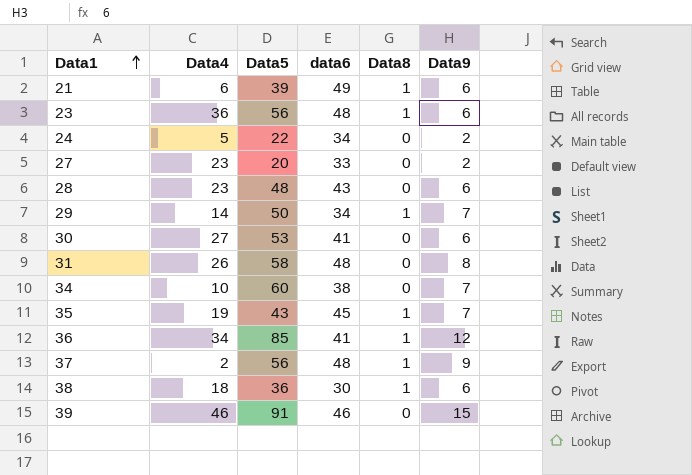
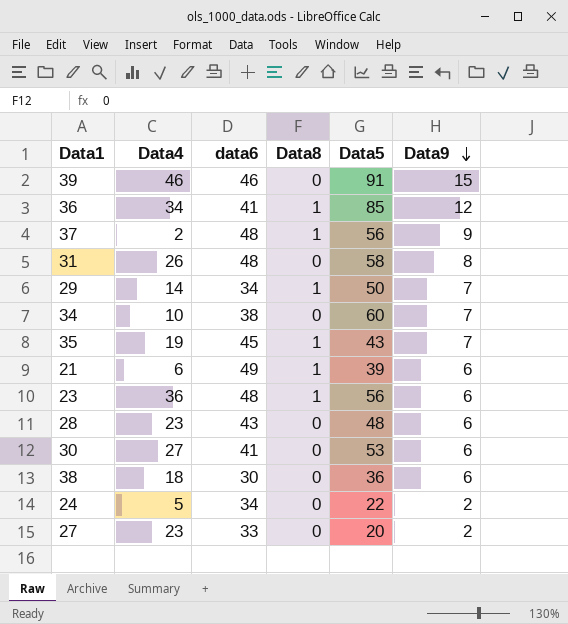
row order: Data1 ascending -> Data9 descending
column Data5 | position: 3 -> 5
38 | Data8: 1 -> 0

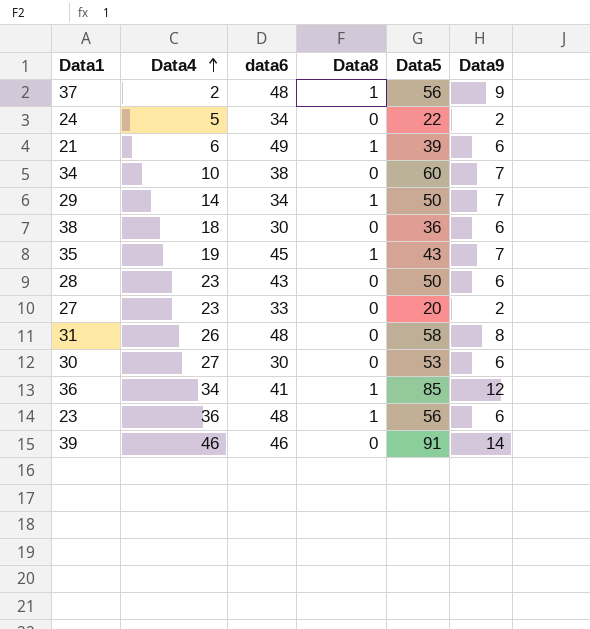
row order: Data9 descending -> Data4 ascending
28 | Data5: 48 -> 50
30 | data6: 41 -> 30
39 | Data9: 15 -> 14

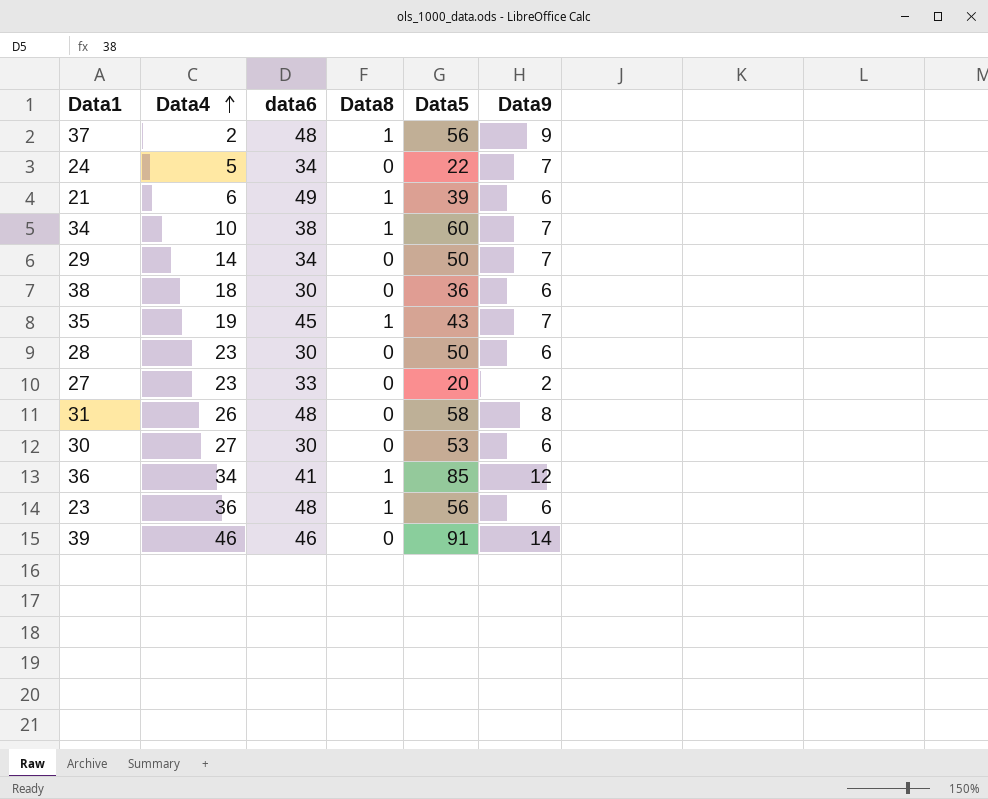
24 | Data9: 2 -> 7
34 | Data8: 0 -> 1
29 | Data8: 1 -> 0
28 | data6: 43 -> 30

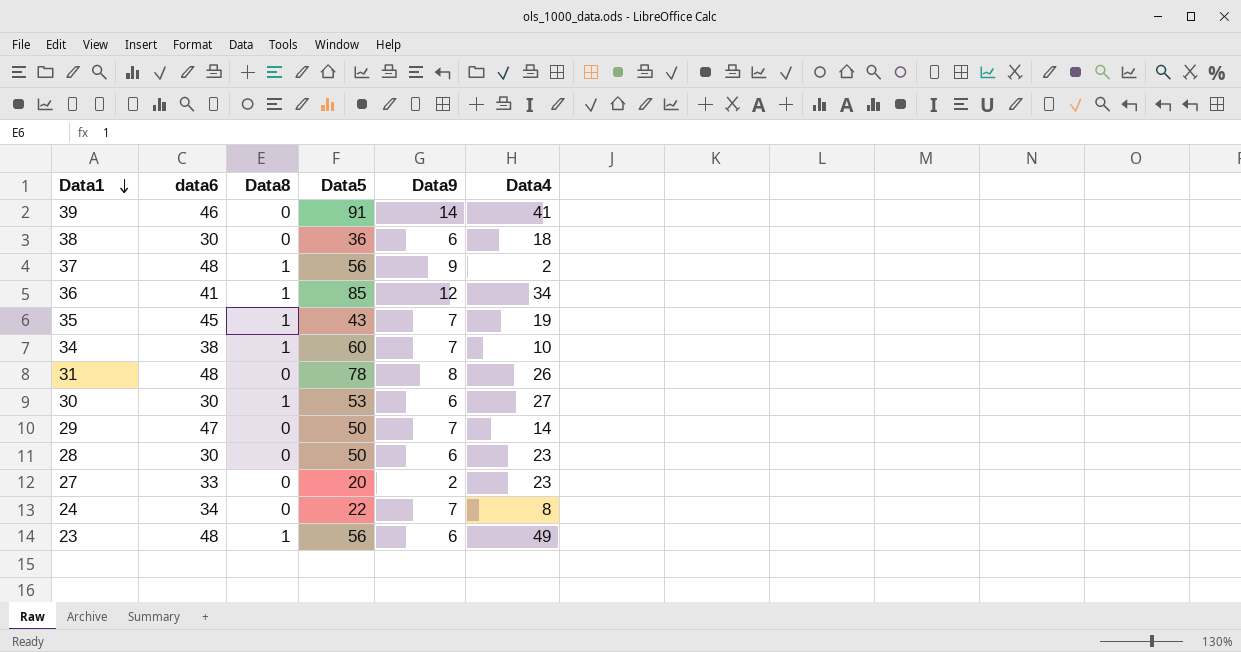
row order: Data4 ascending -> Data1 descending
column Data4 | position: 2 -> 6
row 21: 6 | 49 | 1 | 39 | 6 -> none
39 | Data4: 46 -> 41
31 | Data5: 58 -> 78
30 | Data8: 0 -> 1
29 | data6: 34 -> 47
24 | Data4: 5 -> 8
23 | Data4: 36 -> 49

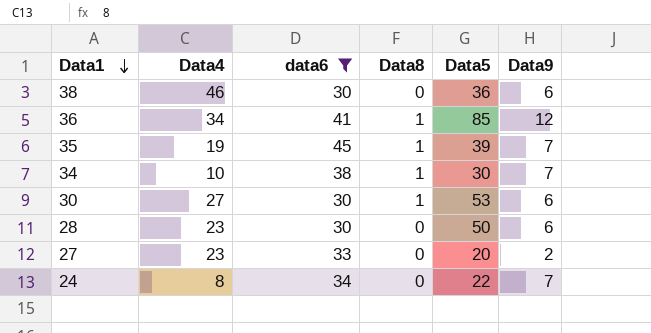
filter: none -> data6 <= 45
column Data4 | position: 6 -> 2
38 | Data4: 18 -> 46
35 | Data5: 43 -> 39
34 | Data5: 60 -> 30

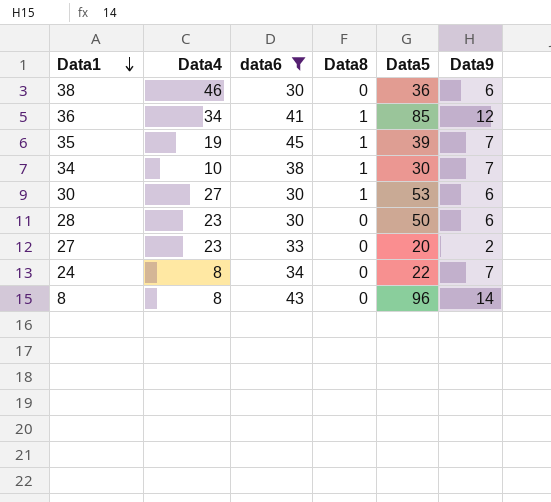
row 8: none -> 8 | 43 | 0 | 96 | 14

